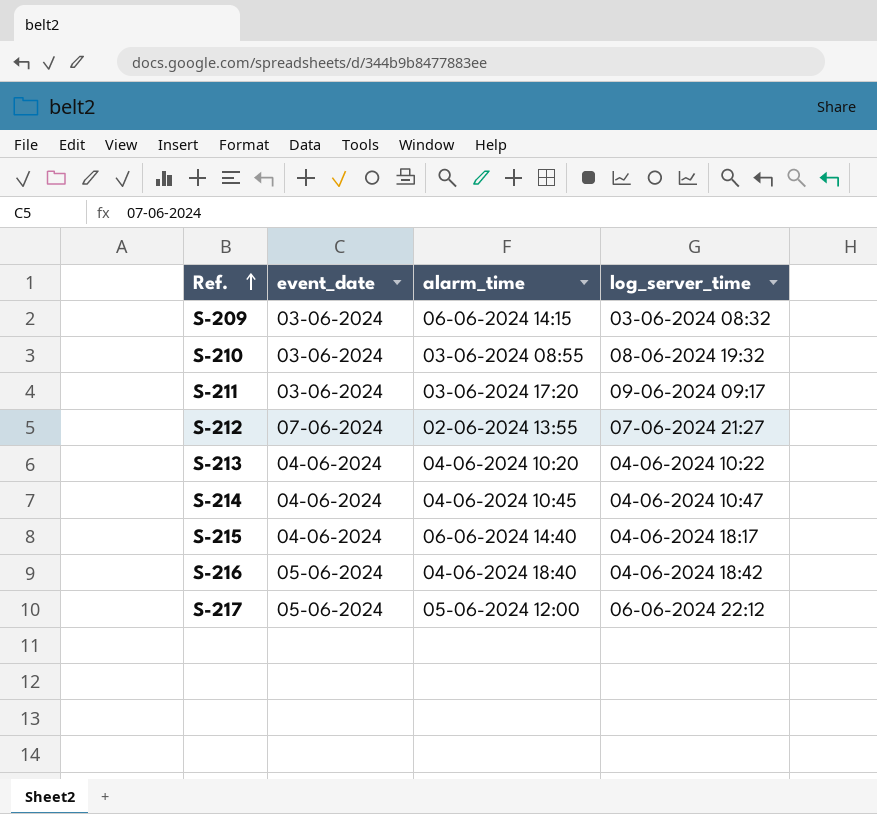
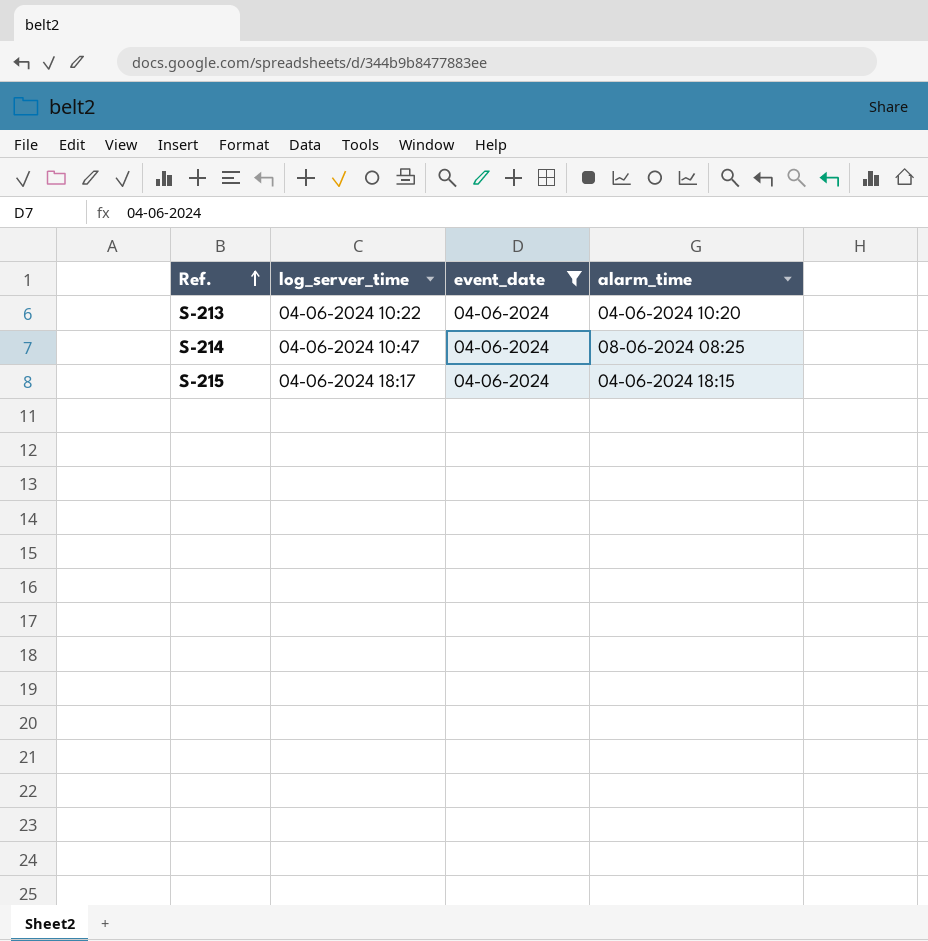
filter: none -> event_date = 04-06-2024
column log_server_time | position: 4 -> 2
S-214 | alarm_time: 04-06-2024 10:45 -> 08-06-2024 08:25
S-215 | alarm_time: 06-06-2024 14:40 -> 04-06-2024 18:15

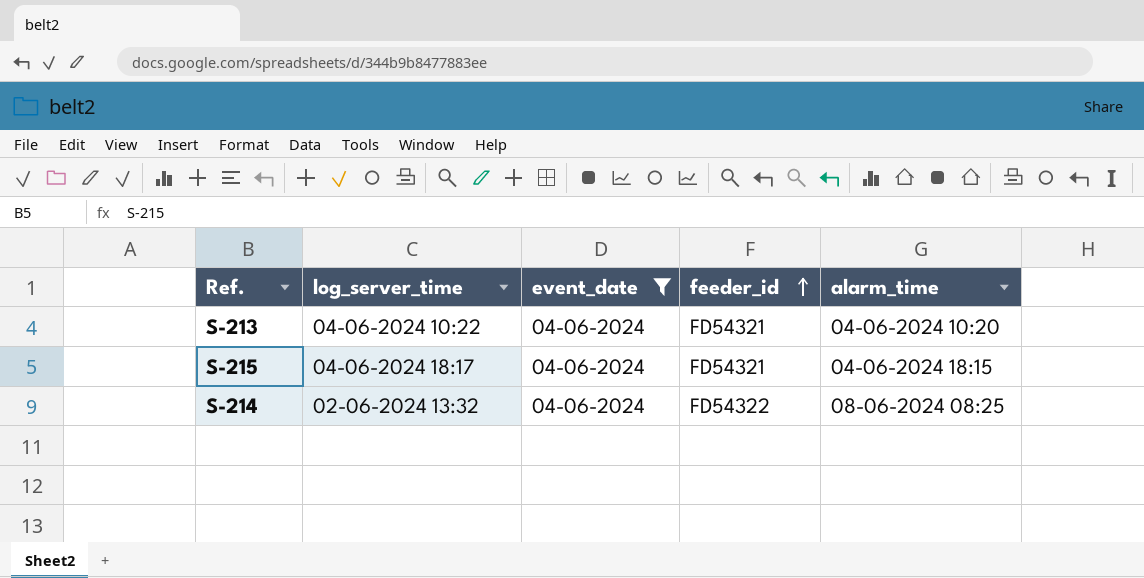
row order: Ref. ascending -> feeder_id ascending
column feeder_id | position: none -> 4
S-214 | log_server_time: 04-06-2024 10:47 -> 02-06-2024 13:32

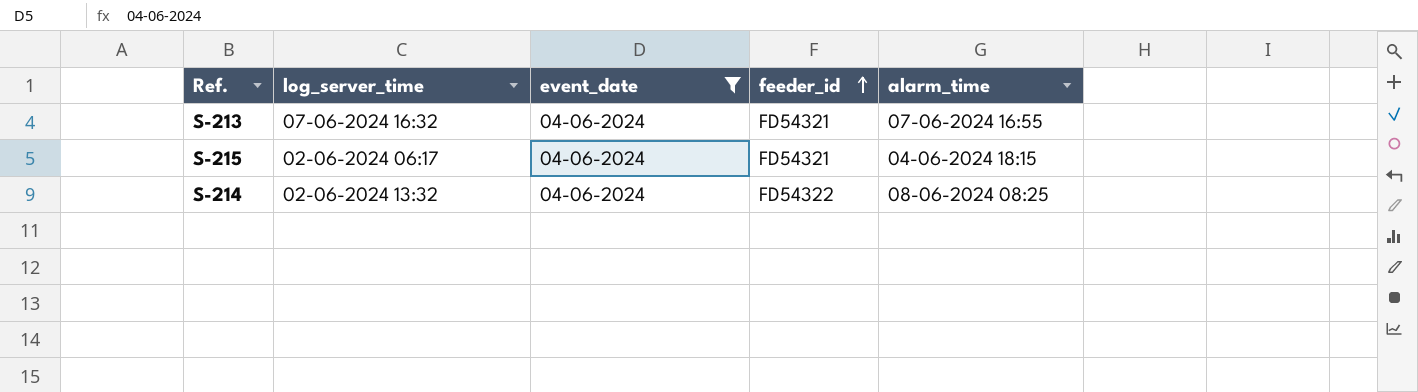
S-213 | log_server_time: 04-06-2024 10:22 -> 07-06-2024 16:32
S-213 | alarm_time: 04-06-2024 10:20 -> 07-06-2024 16:55
S-215 | log_server_time: 04-06-2024 18:17 -> 02-06-2024 06:17

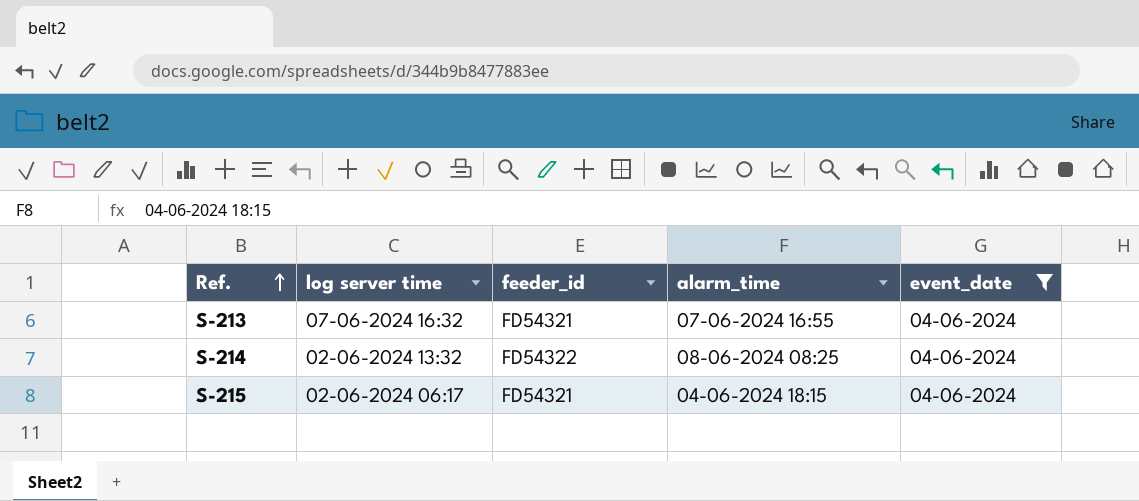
row order: feeder_id ascending -> Ref. ascending
column name: log_server_time -> log server time
column event_date | position: 3 -> 5

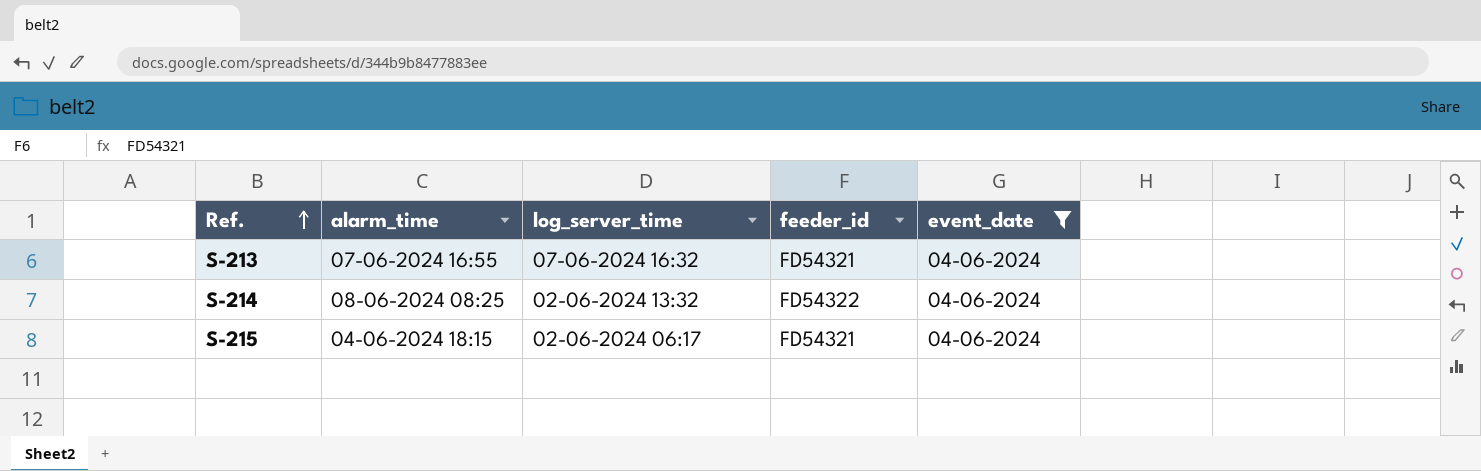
column alarm_time | position: 4 -> 2
column name: log server time -> log_server_time

